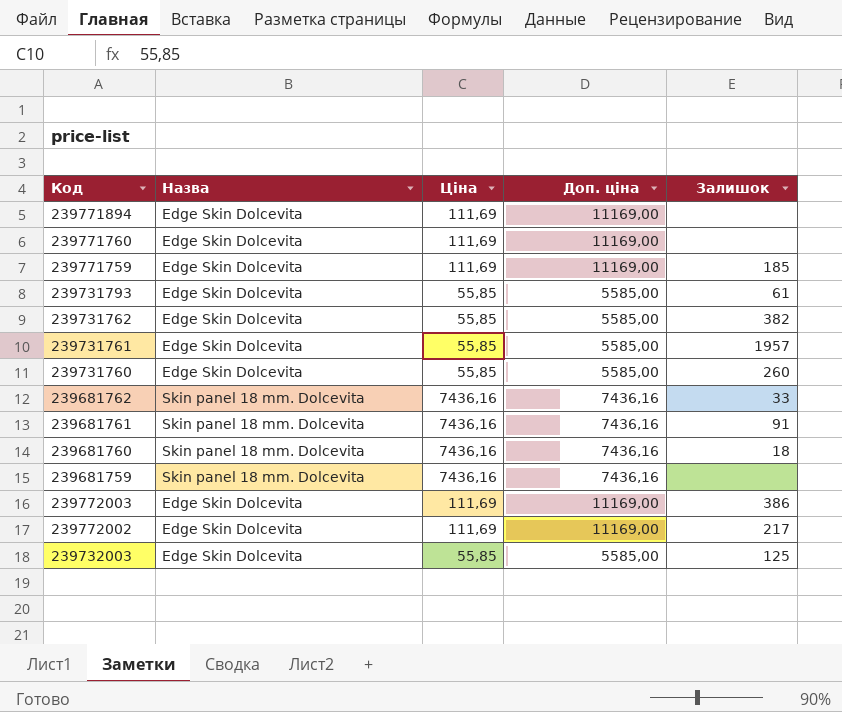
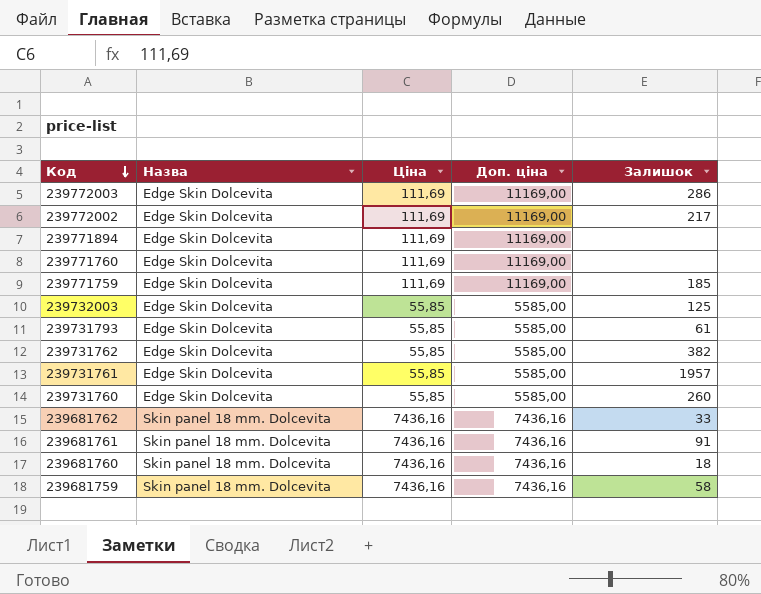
row order: none -> Код descending
239772003 | Залишок: 386 -> 286
239681759 | Залишок: none -> 58

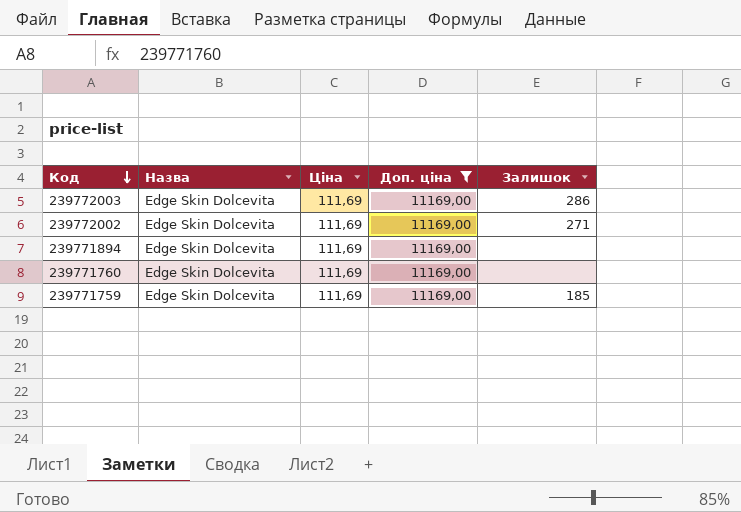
filter: none -> Доп. ціна = 11169,00
239772002 | Залишок: 217 -> 271

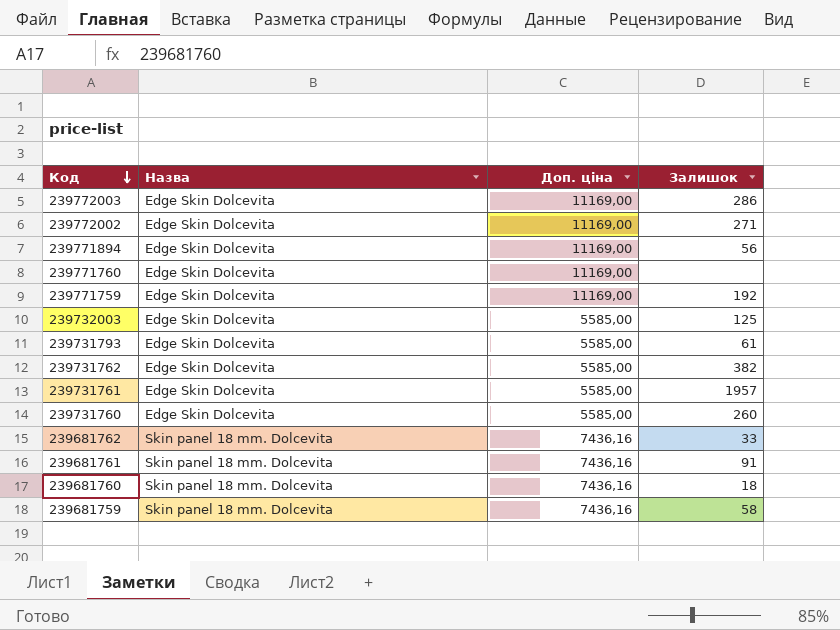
filter: Доп. ціна = 11169,00 -> none
column Ціна | position: 3 -> none
239771894 | Залишок: none -> 56
239771759 | Залишок: 185 -> 192

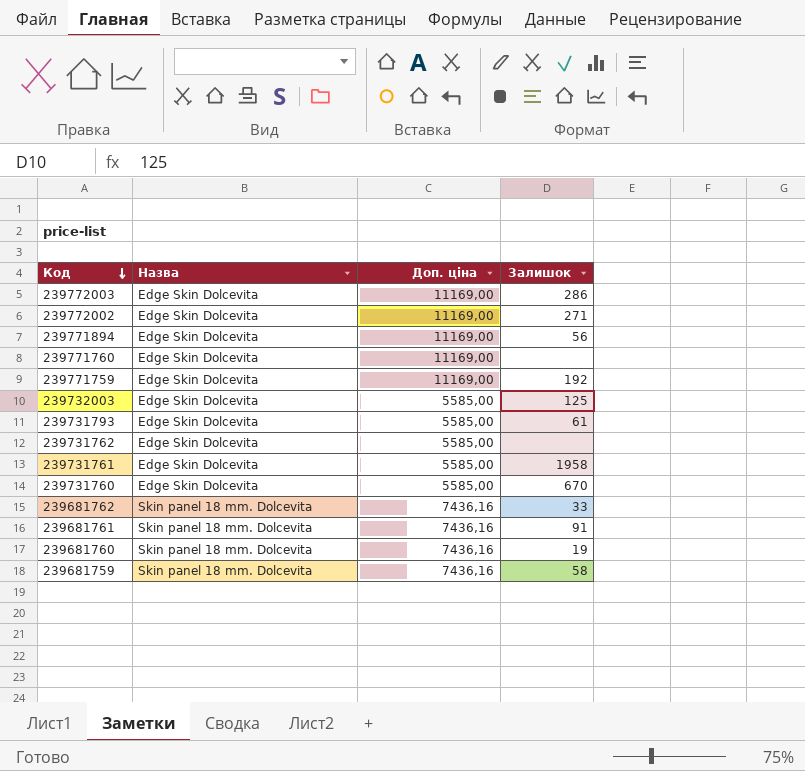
239731762 | Залишок: 382 -> none
239731761 | Залишок: 1957 -> 1958
239731760 | Залишок: 260 -> 670
239681760 | Залишок: 18 -> 19

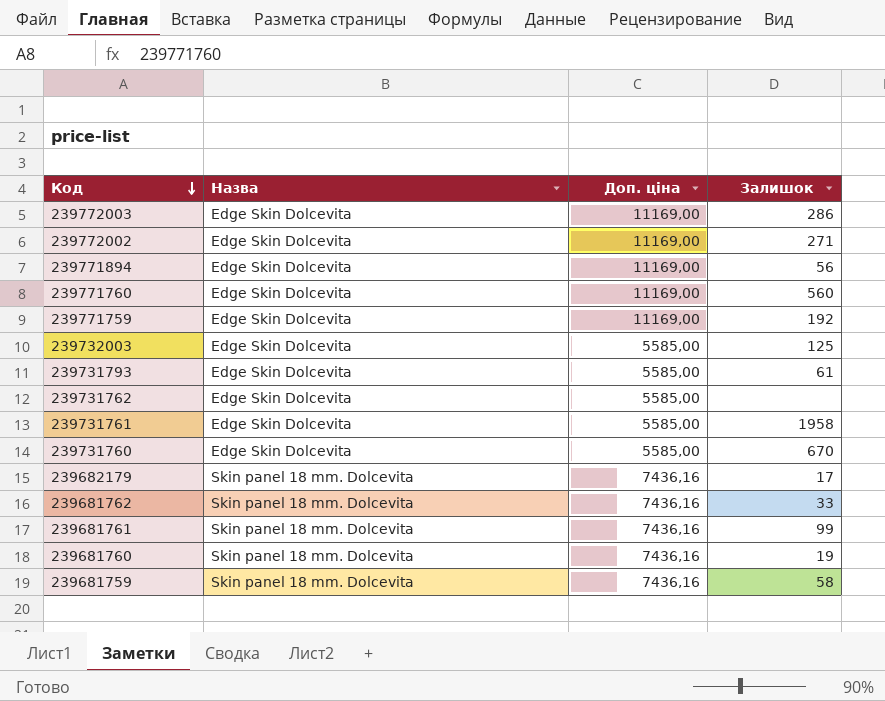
239771760 | Залишок: none -> 560
row 239682179: none -> Skin panel 18 mm. Dolcevita | 7436,16 | 17
239681761 | Залишок: 91 -> 99

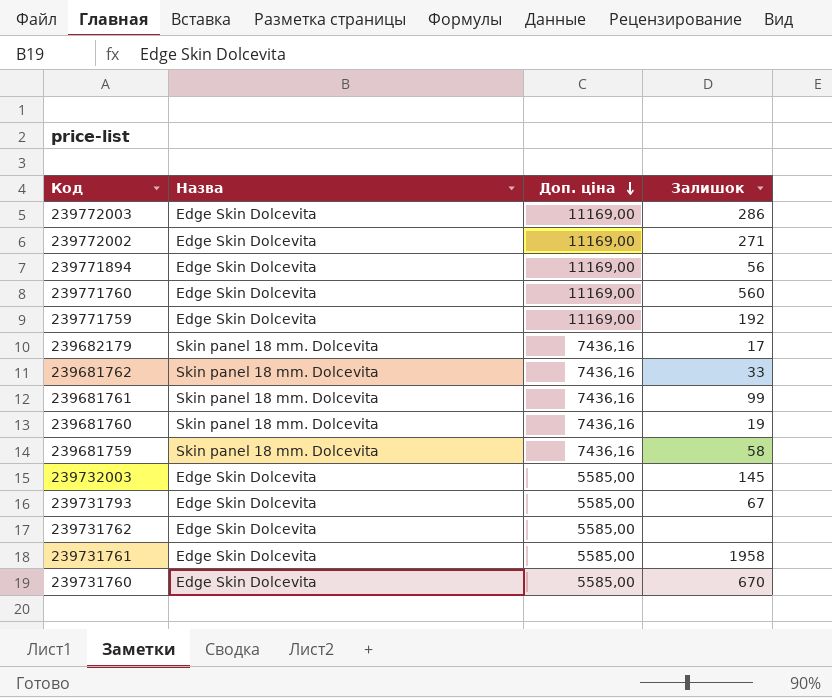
row order: Код descending -> Доп. ціна descending
239732003 | Залишок: 125 -> 145
239731793 | Залишок: 61 -> 67

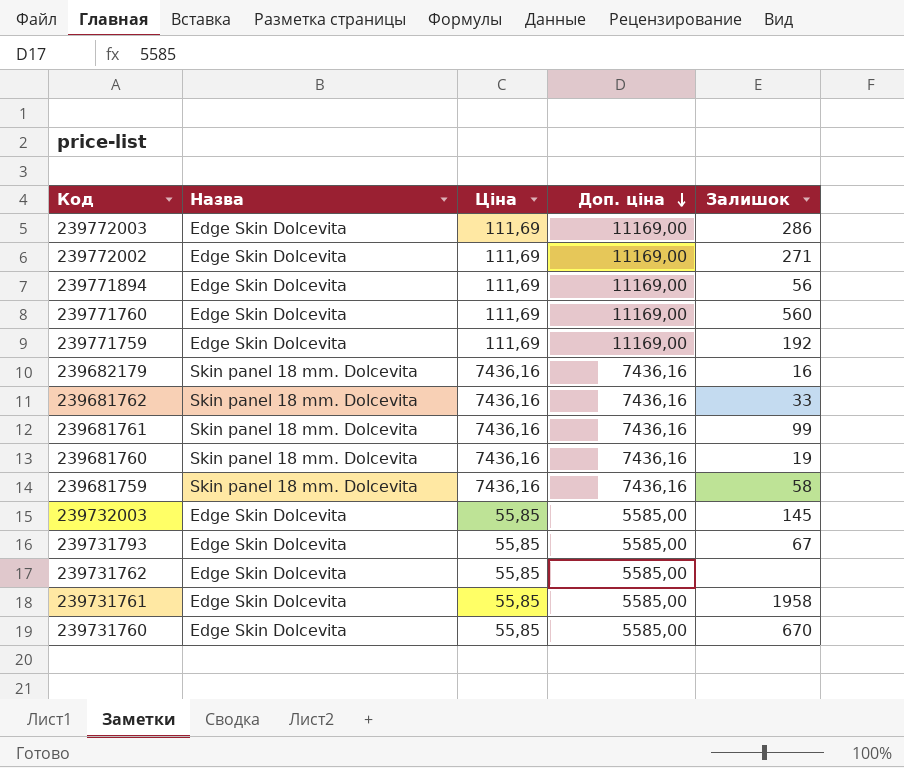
column Ціна | position: none -> 3
239682179 | Залишок: 17 -> 16

